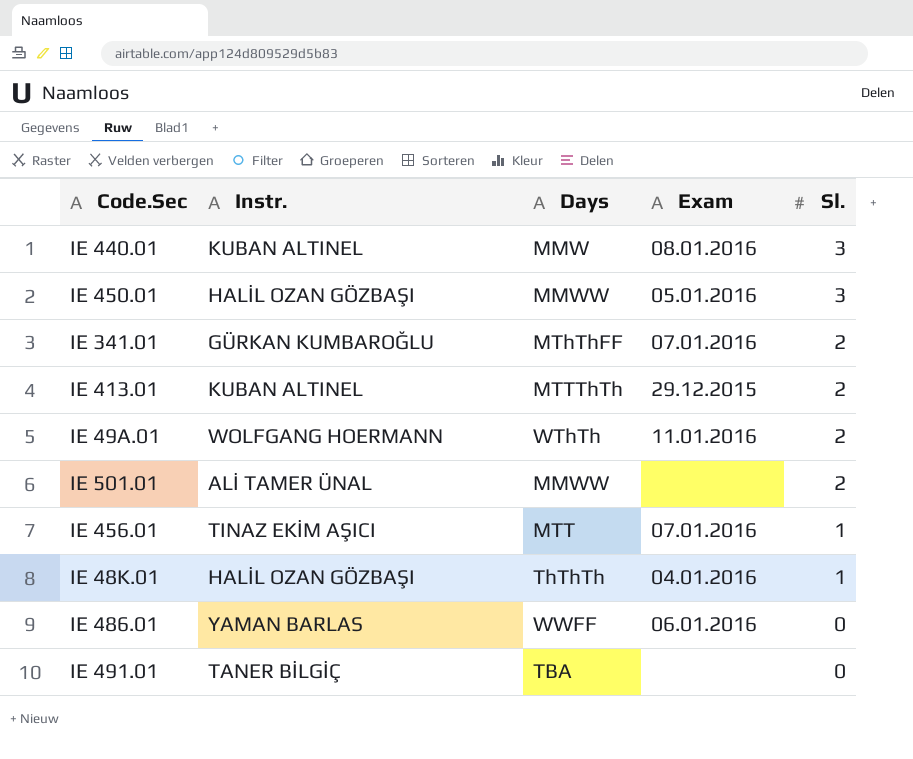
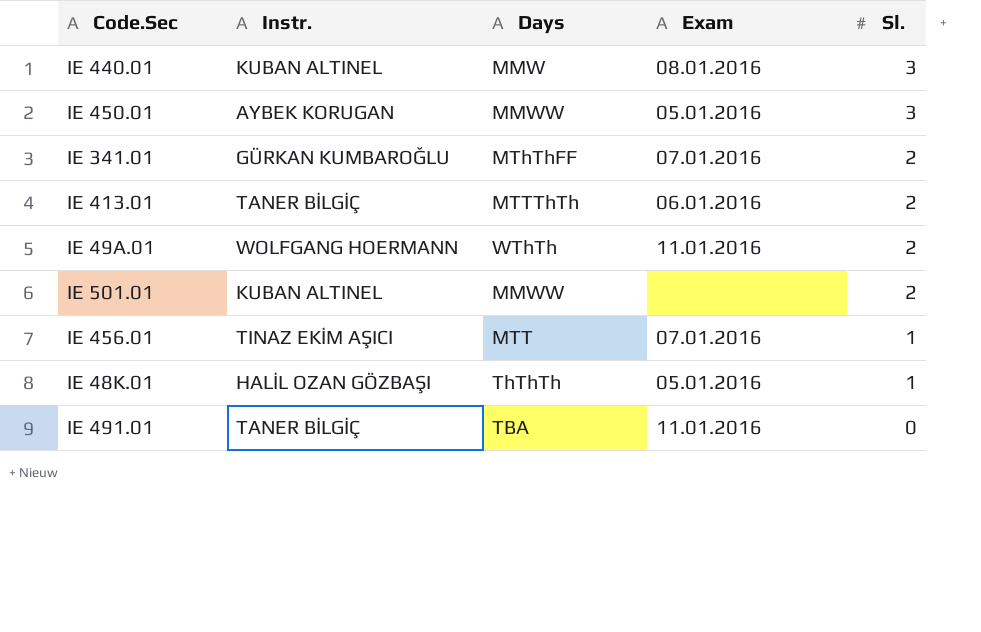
row IE 486.01: YAMAN BARLAS | WWFF | 06.01.2016 | 0 -> none
IE 450.01 | Instr.: HALİL OZAN GÖZBAŞI -> AYBEK KORUGAN
IE 413.01 | Instr.: KUBAN ALTINEL -> TANER BİLGİÇ
IE 413.01 | Exam: 29.12.2015 -> 06.01.2016
IE 501.01 | Instr.: ALİ TAMER ÜNAL -> KUBAN ALTINEL
IE 48K.01 | Exam: 04.01.2016 -> 05.01.2016
IE 491.01 | Exam: none -> 11.01.2016

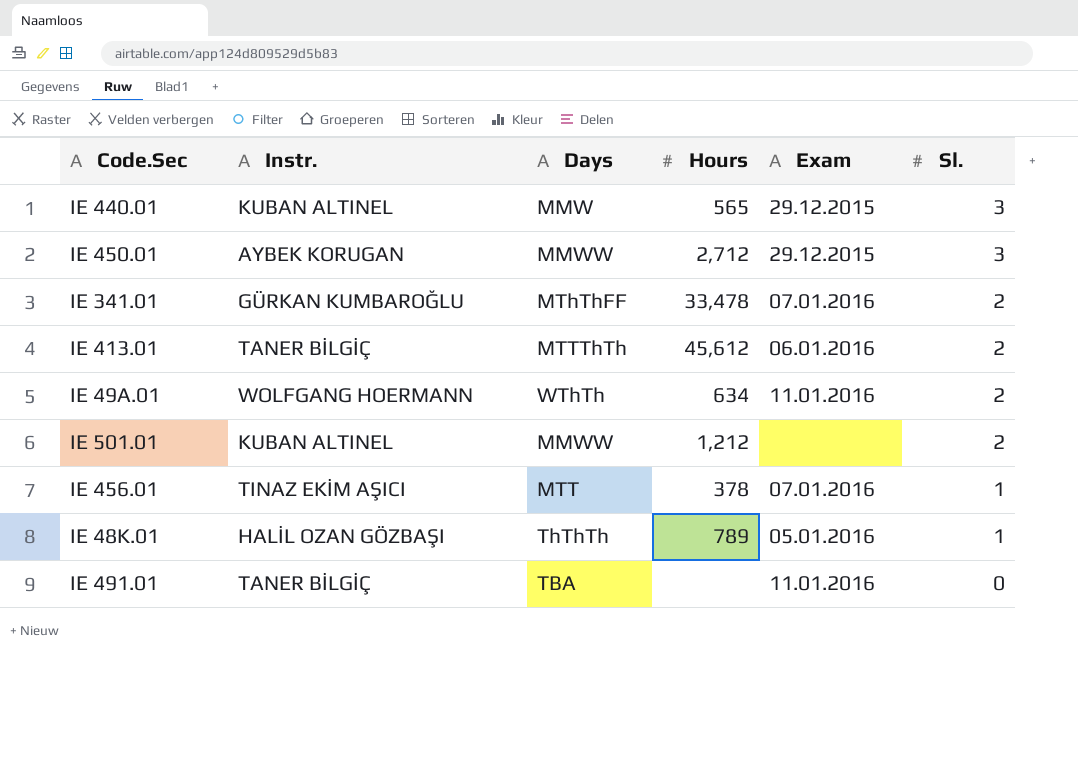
column Hours | position: none -> 4
IE 440.01 | Exam: 08.01.2016 -> 29.12.2015
IE 450.01 | Exam: 05.01.2016 -> 29.12.2015

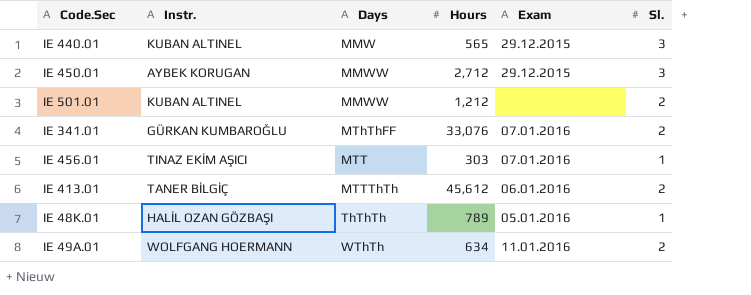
row order: Sl. descending -> Days ascending
row IE 491.01: TANER BİLGİÇ | TBA | none | 11.01.2016 | 0 -> none
IE 341.01 | Hours: 33,478 -> 33,076
IE 456.01 | Hours: 378 -> 303

